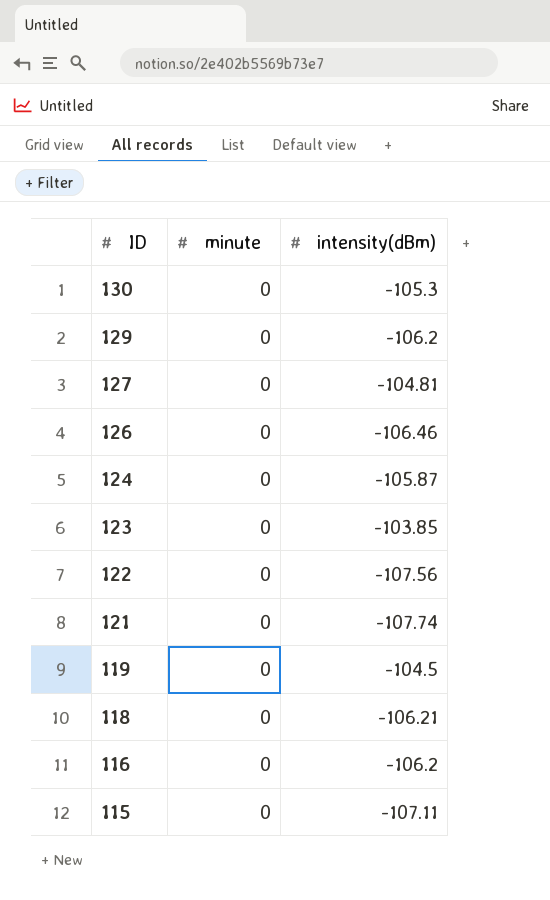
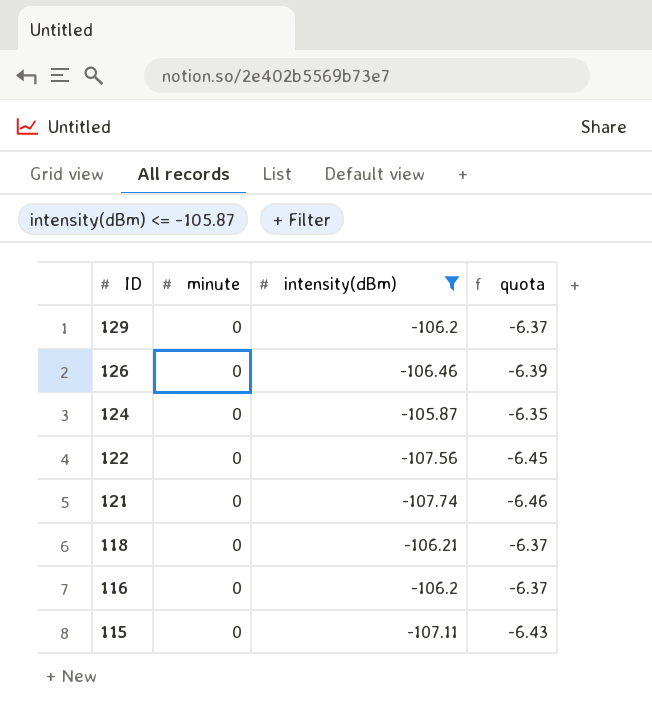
filter: none -> intensity(dBm) <= -105.87
column quota | formula: none -> [intensity(dBm)] * 0.06

